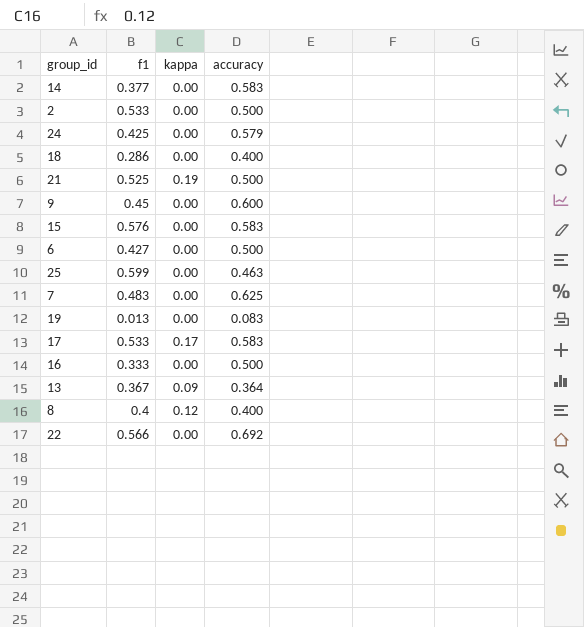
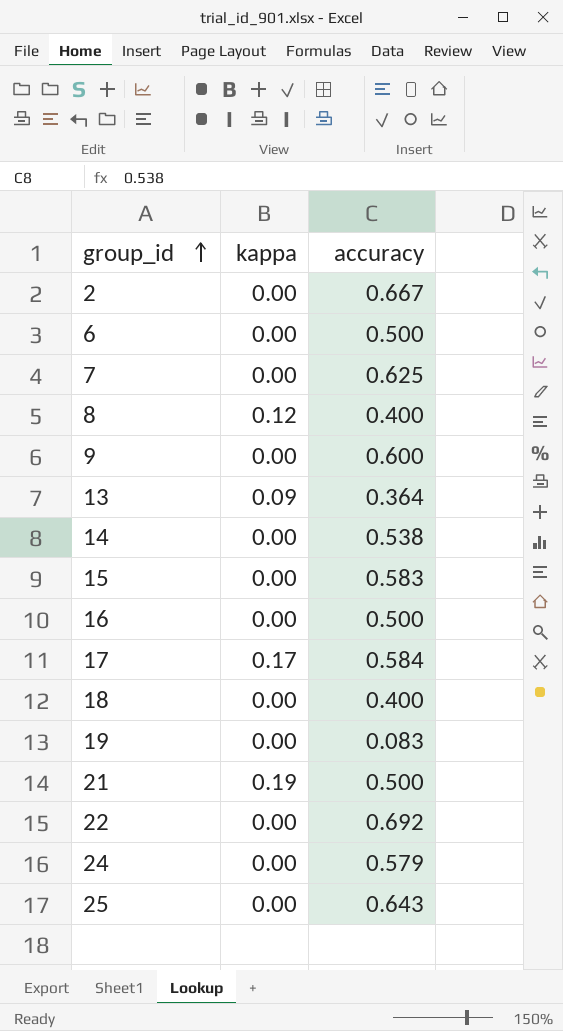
row order: none -> group_id ascending
column f1 | position: 2 -> none
2 | accuracy: 0.500 -> 0.667
14 | accuracy: 0.583 -> 0.538
17 | accuracy: 0.583 -> 0.584
25 | accuracy: 0.463 -> 0.643

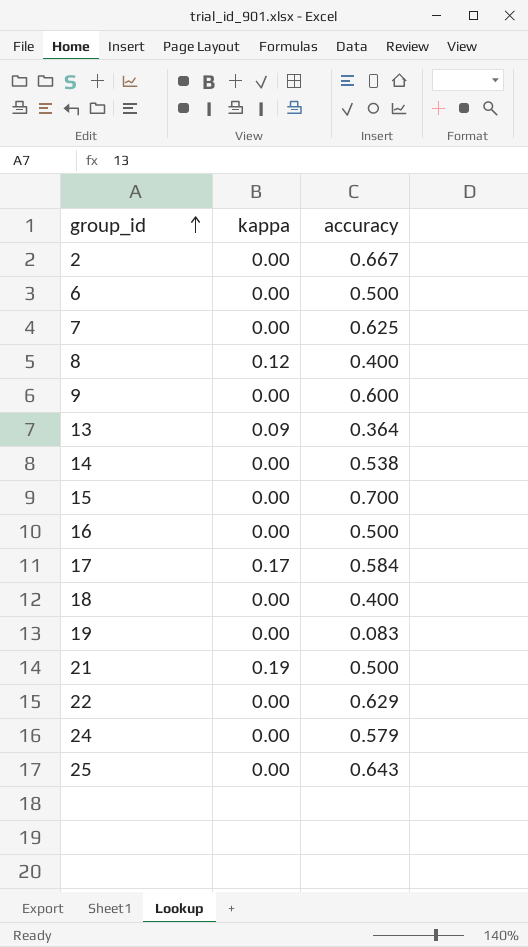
15 | accuracy: 0.583 -> 0.700
22 | accuracy: 0.692 -> 0.629

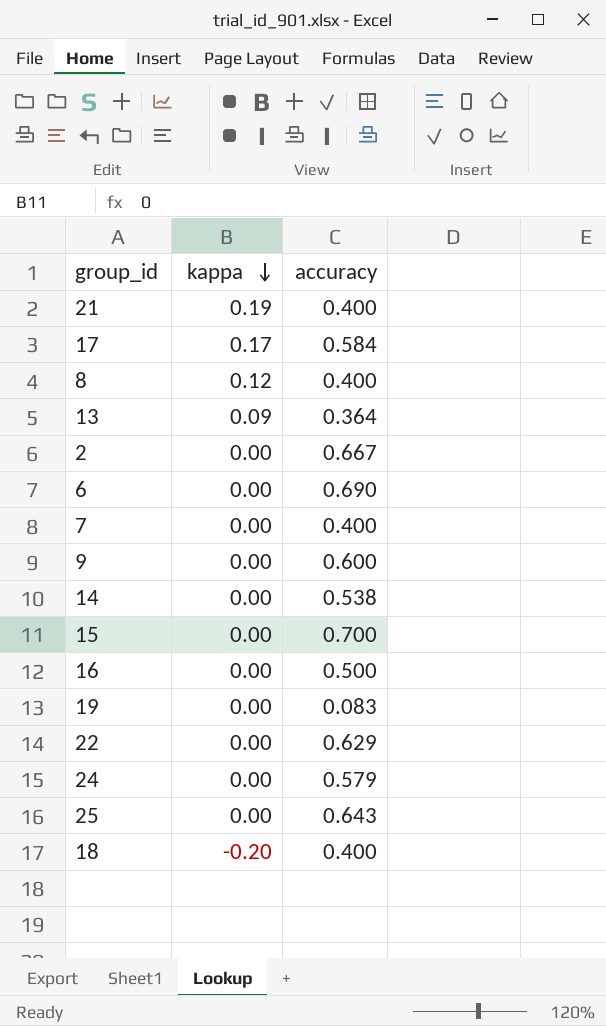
row order: group_id ascending -> kappa descending
21 | accuracy: 0.500 -> 0.400
6 | accuracy: 0.500 -> 0.690
7 | accuracy: 0.625 -> 0.400
18 | kappa: 0.00 -> -0.20

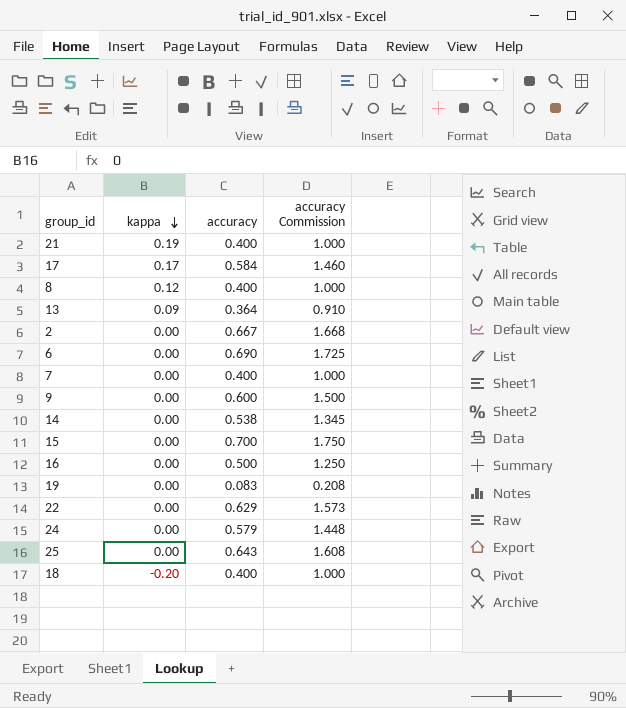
column accuracy Commission | formula: none -> [accuracy] * 2.5

